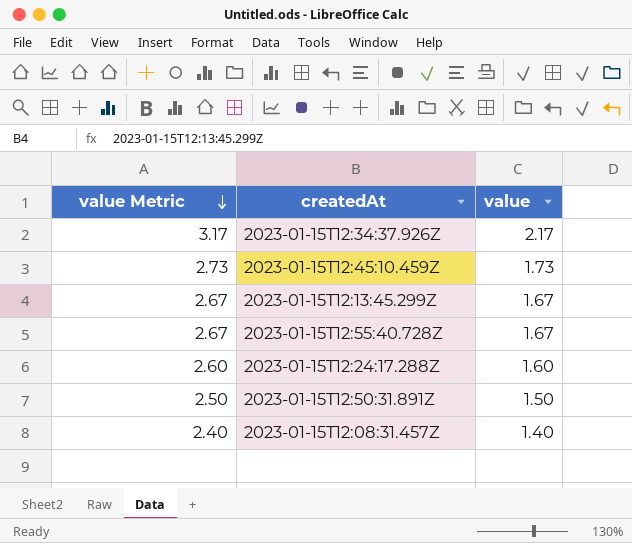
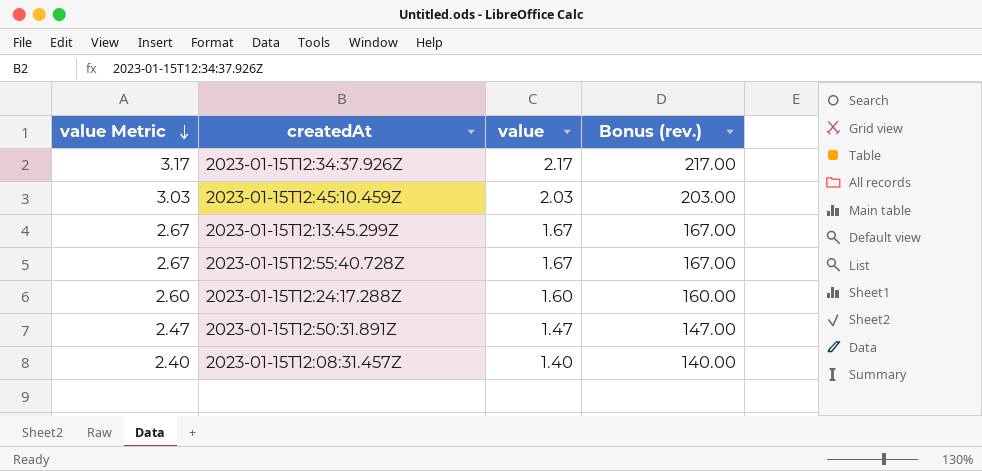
column Bonus (rev.) | formula: none -> [value] * 100
2023-01-15T12:45:10.459Z | value Metric: 2.73 -> 3.03
2023-01-15T12:45:10.459Z | value: 1.73 -> 2.03
2023-01-15T12:50:31.891Z | value Metric: 2.50 -> 2.47
2023-01-15T12:50:31.891Z | value: 1.50 -> 1.47

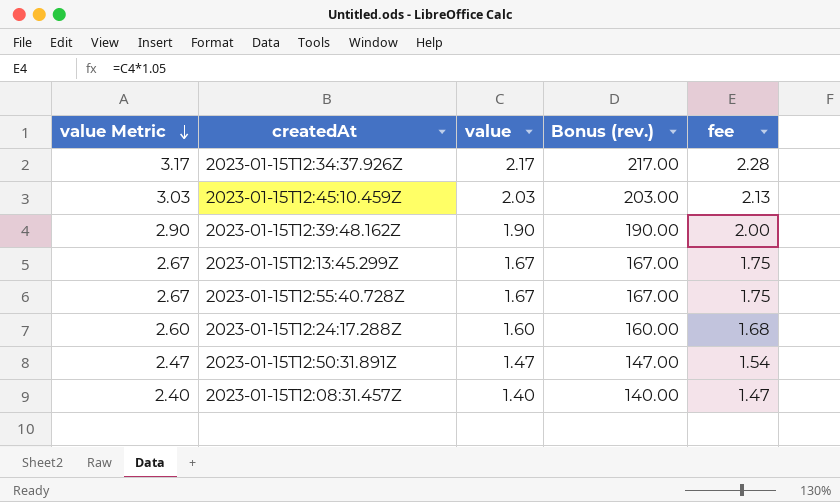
column fee | formula: none -> [value] * 1.05
row 2023-01-15T12:39:48.162Z: none -> 2.90 | 1.90 | 190.00 | 2.00

